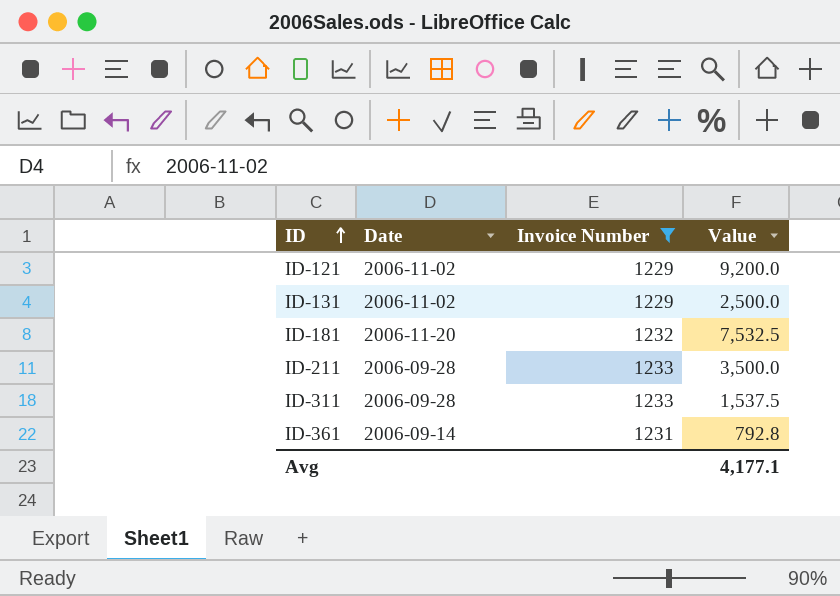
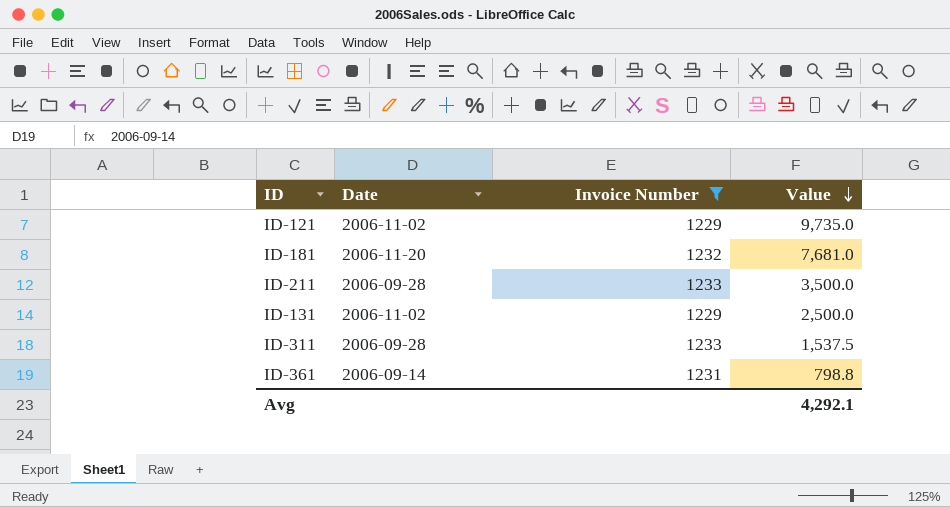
row order: ID ascending -> Value descending
ID-121 | Value: 9,200.0 -> 9,735.0
ID-181 | Value: 7,532.5 -> 7,681.0
ID-361 | Value: 792.8 -> 798.8
Avg | Value: 4,177.1 -> 4,292.1

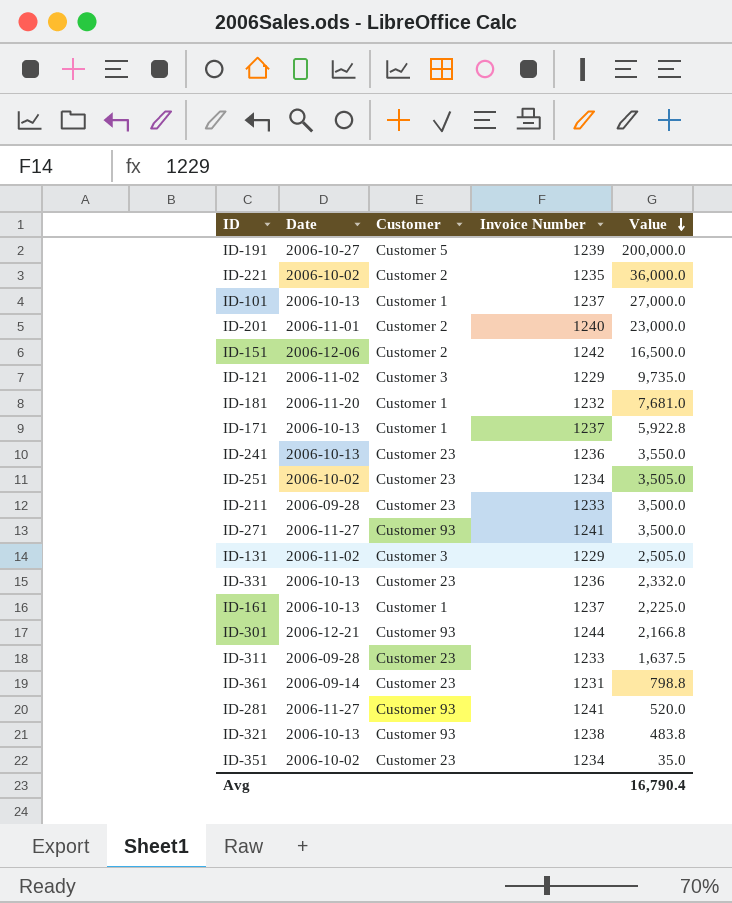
filter: Invoice Number <= 1233 -> none
column Customer | position: none -> 3
ID-131 | Value: 2,500.0 -> 2,505.0
ID-311 | Value: 1,537.5 -> 1,637.5
Avg | Value: 4,292.1 -> 16,790.4

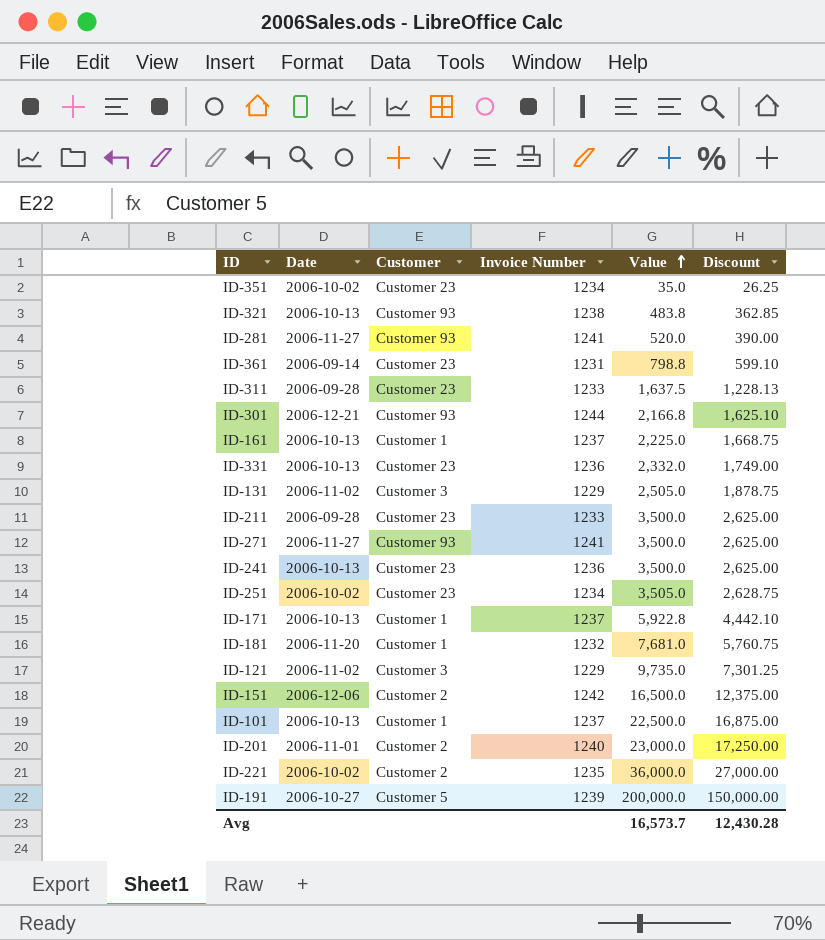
row order: Value descending -> Value ascending
column Discount | formula: none -> [Value] * 0.75
ID-241 | Value: 3,550.0 -> 3,500.0
ID-101 | Value: 27,000.0 -> 22,500.0
Avg | Value: 16,790.4 -> 16,573.7

